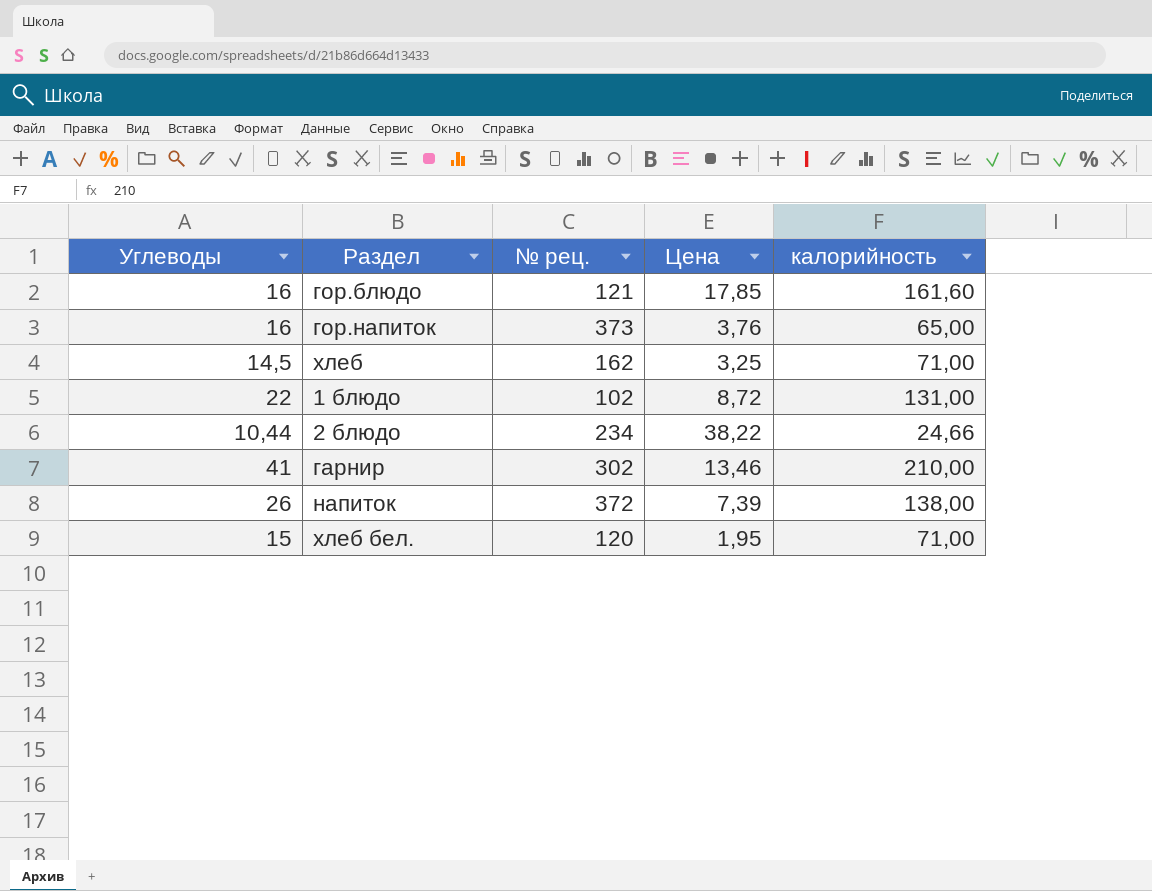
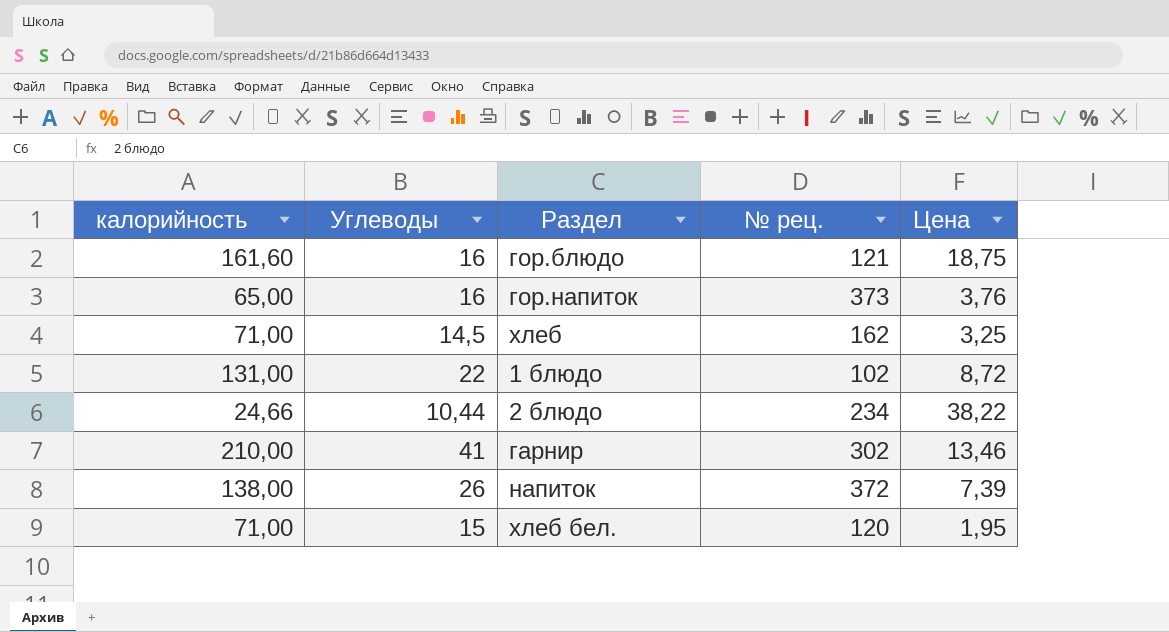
column калорийность | position: 5 -> 1
гор.блюдо | Цена: 17,85 -> 18,75

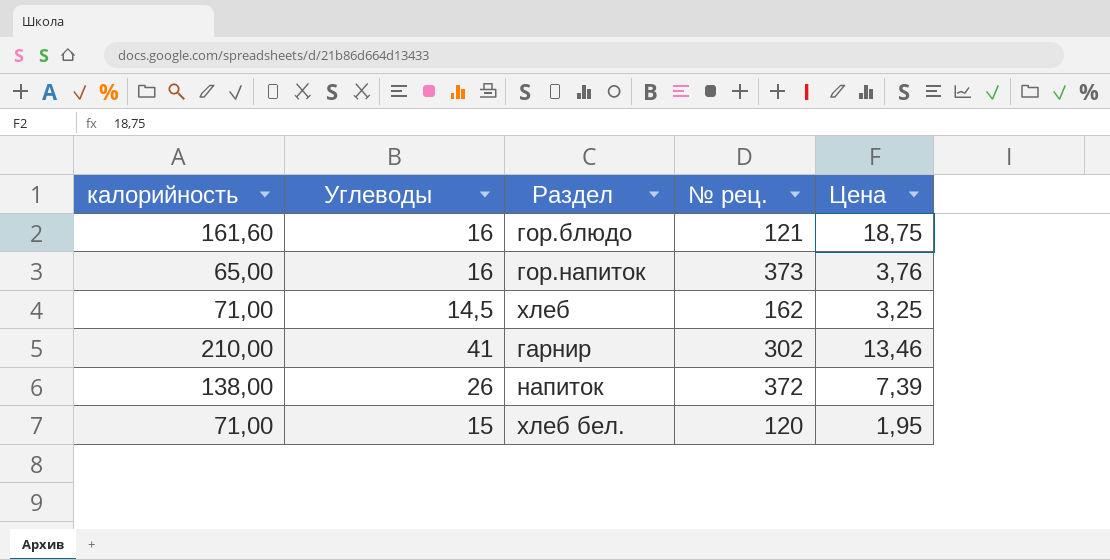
row 1 блюдо: 131,00 | 22 | 102 | 8,72 -> none
row 2 блюдо: 24,66 | 10,44 | 234 | 38,22 -> none

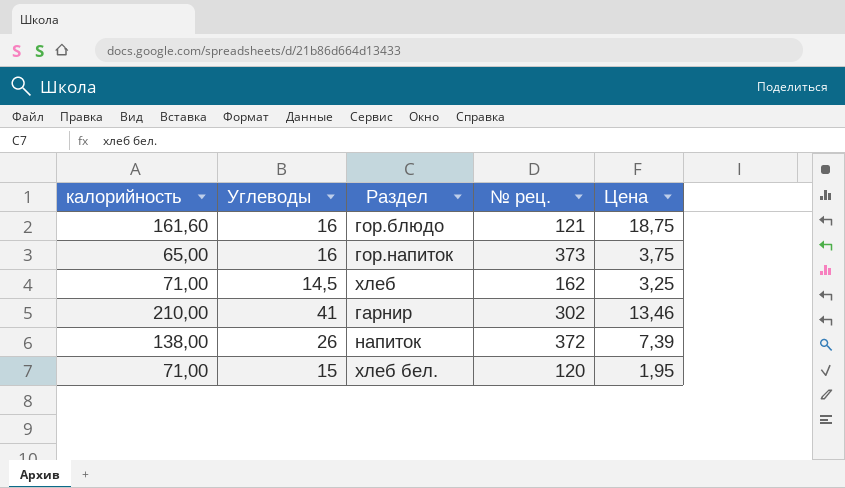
гор.напиток | Цена: 3,76 -> 3,75

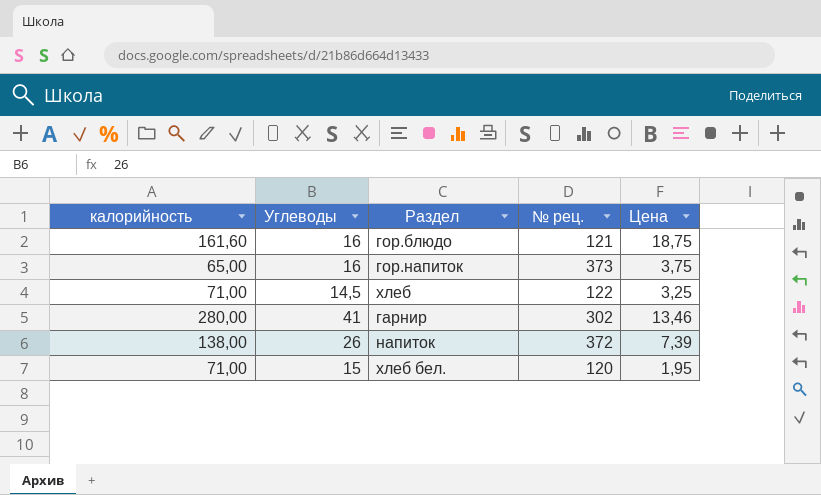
хлеб | № рец.: 162 -> 122
гарнир | калорийность: 210,00 -> 280,00

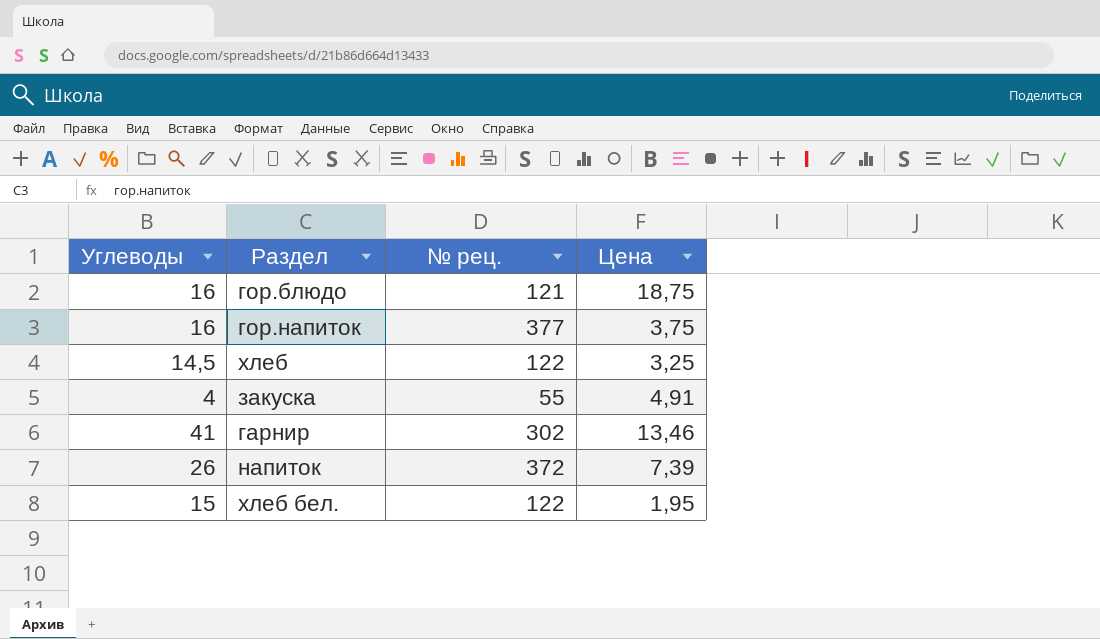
column калорийность | position: 1 -> none
гор.напиток | № рец.: 373 -> 377
row закуска: none -> 4 | 55 | 4,91
хлеб бел. | № рец.: 120 -> 122

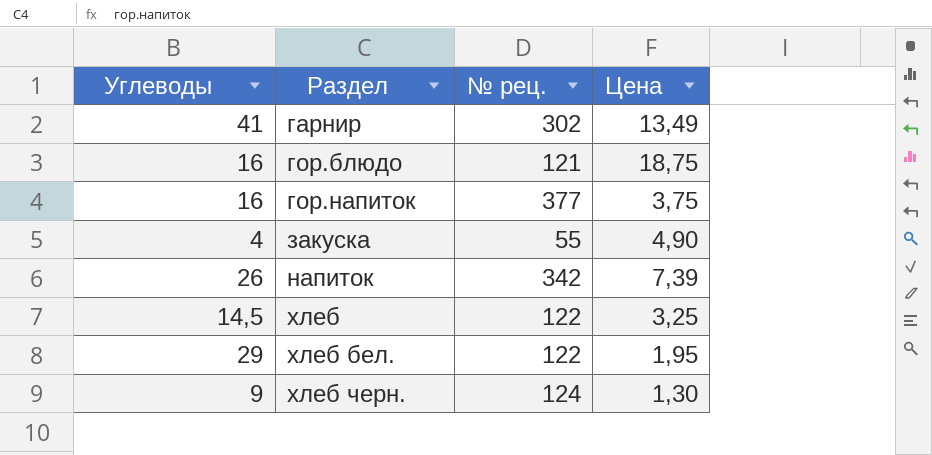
row order: none -> Раздел ascending
гарнир | Цена: 13,46 -> 13,49
закуска | Цена: 4,91 -> 4,90
напиток | № рец.: 372 -> 342
хлеб бел. | Углеводы: 15 -> 29
row хлеб черн.: none -> 9 | 124 | 1,30

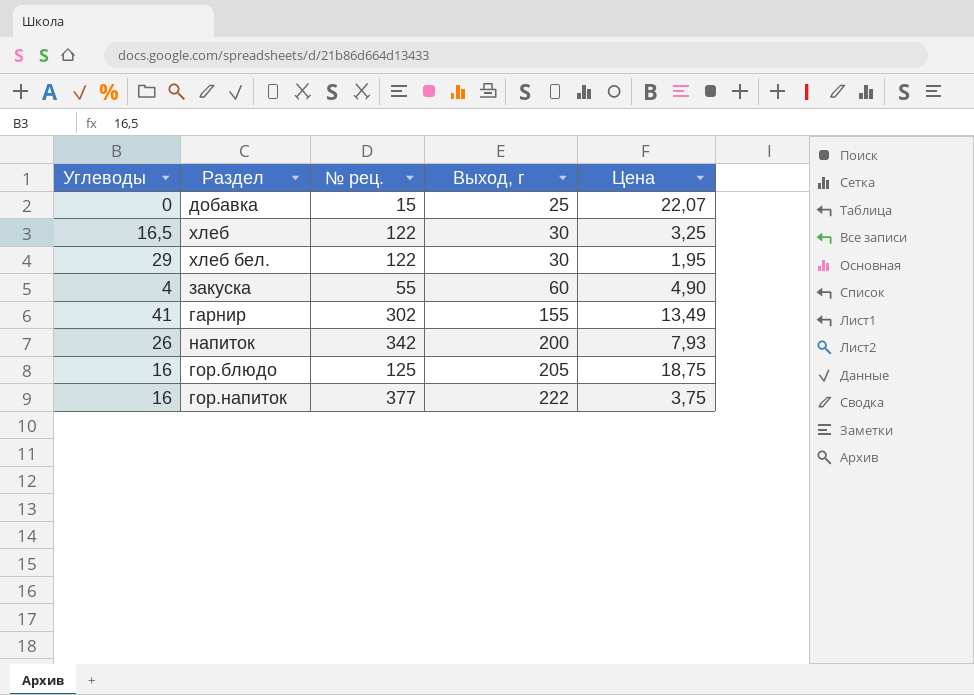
row order: Раздел ascending -> Выход, г ascending
column Выход, г | position: none -> 4
row хлеб черн.: 9 | 124 | 1,30 -> none
row добавка: none -> 0 | 15 | 25 | 22,07
хлеб | Углеводы: 14,5 -> 16,5
напиток | Цена: 7,39 -> 7,93
гор.блюдо | № рец.: 121 -> 125

